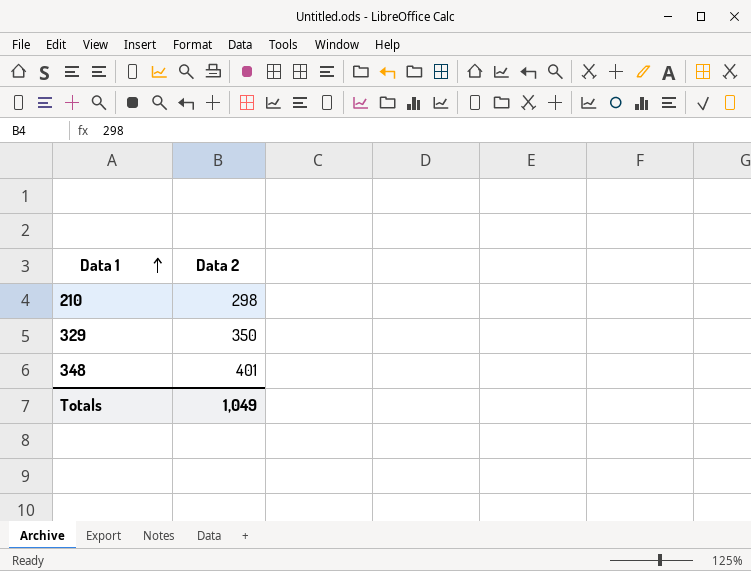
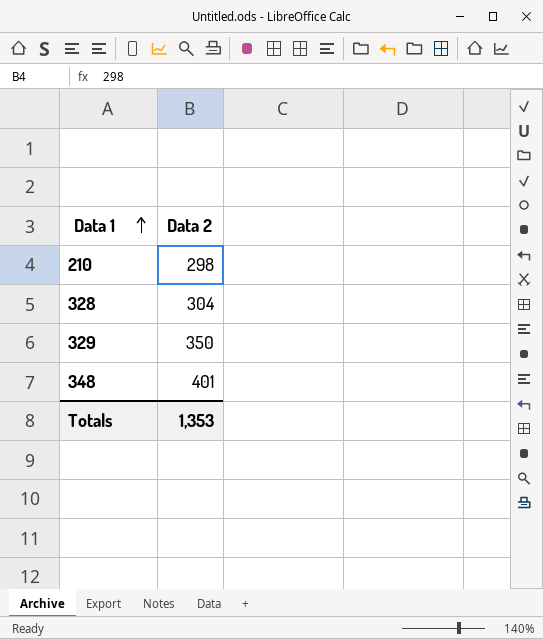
row 328: none -> 304
Totals | Data 2: 1,049 -> 1,353

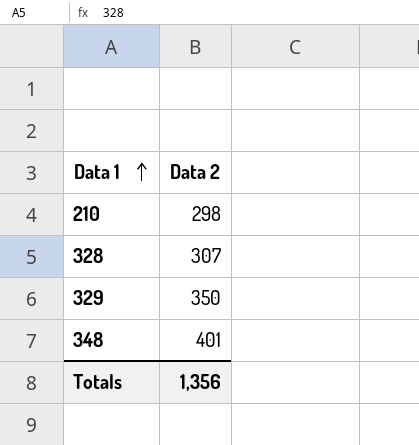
328 | Data 2: 304 -> 307
Totals | Data 2: 1,353 -> 1,356

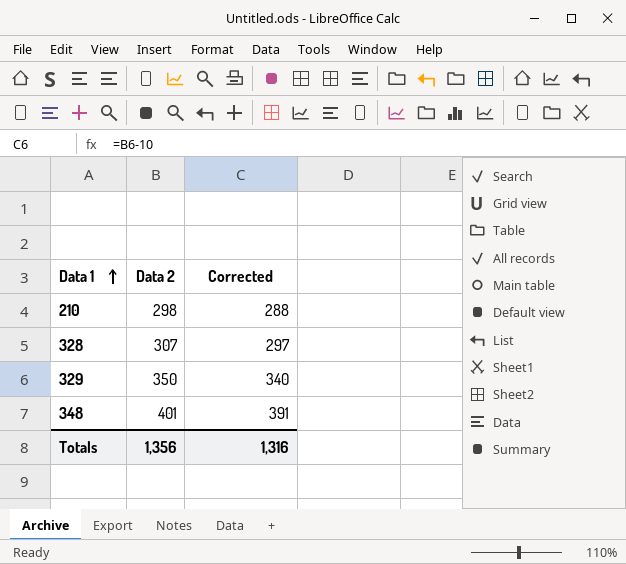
column Corrected | formula: none -> [Data 2] - 10

